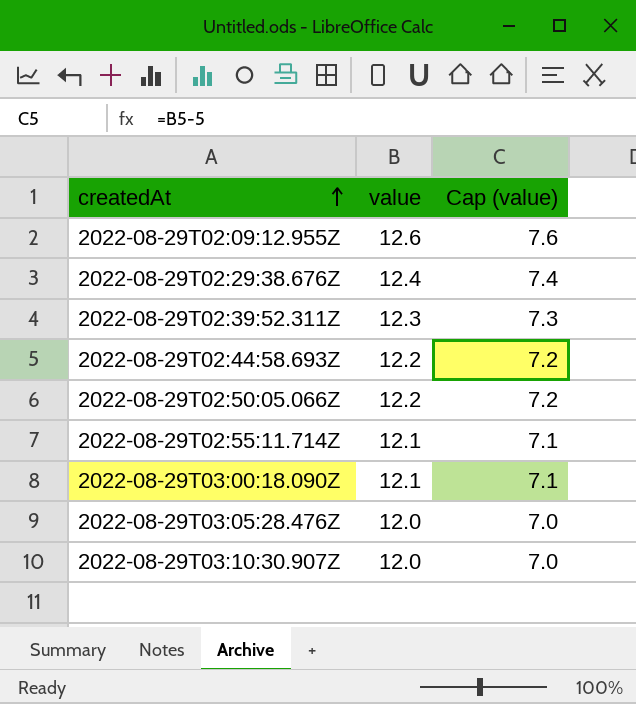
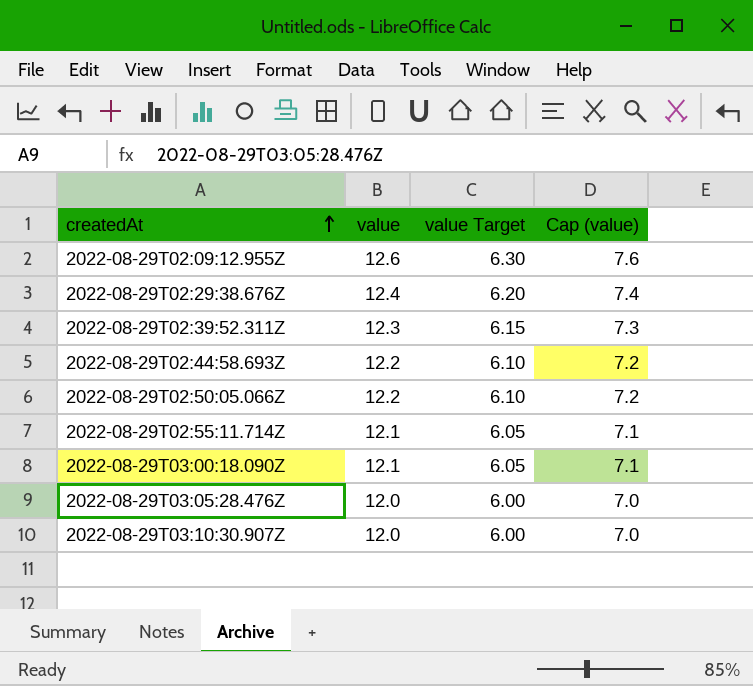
column value Target | formula: none -> [value] * 0.5

